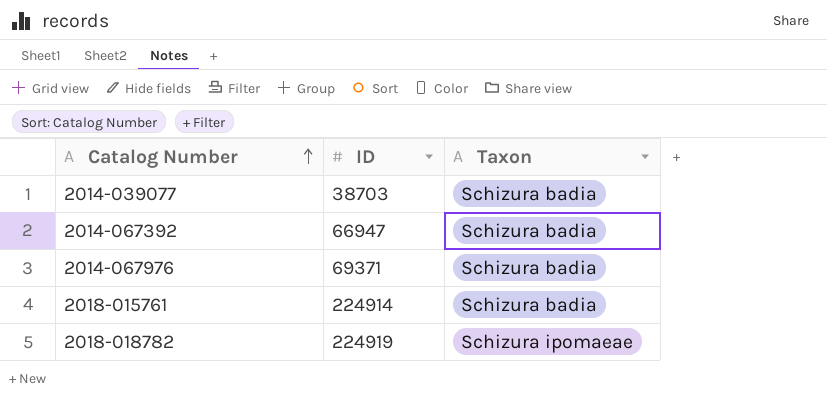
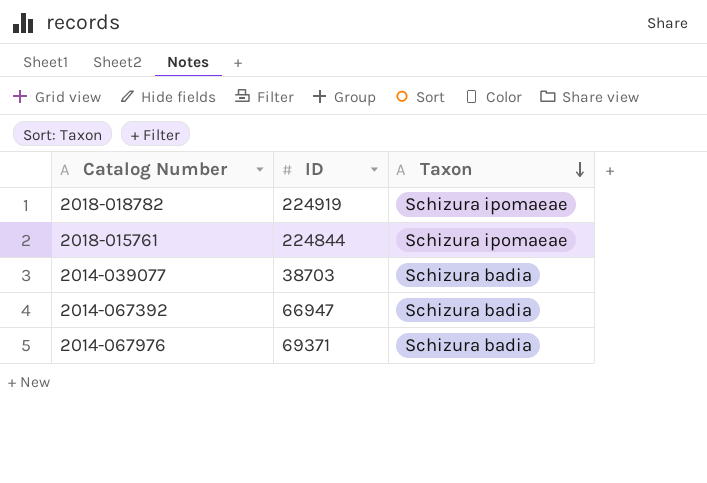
row order: Catalog Number ascending -> Taxon descending
2018-015761 | ID: 224914 -> 224844
2018-015761 | Taxon: Schizura badia -> Schizura ipomaeae

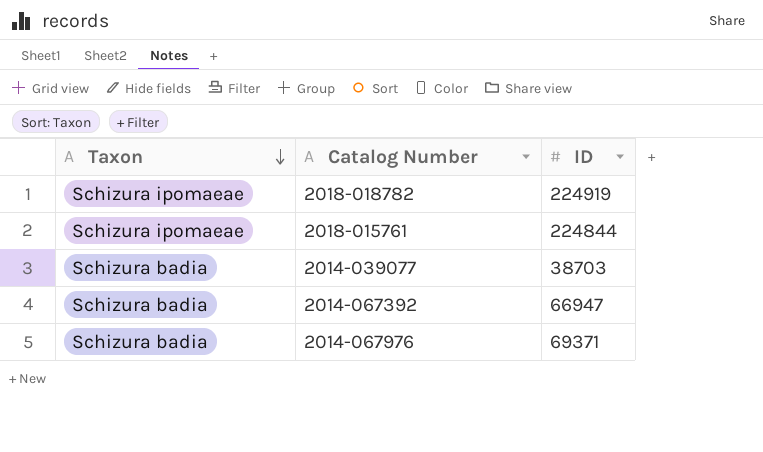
column Taxon | position: 3 -> 1

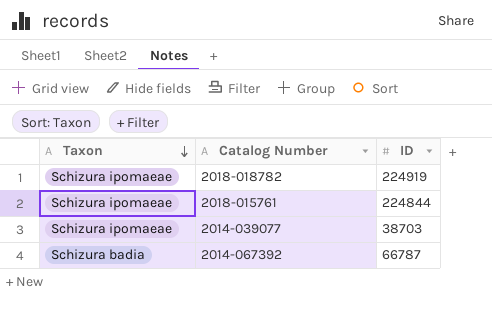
row 2014-067976: Schizura badia | 69371 -> none
2014-039077 | Taxon: Schizura badia -> Schizura ipomaeae
2014-067392 | ID: 66947 -> 66787

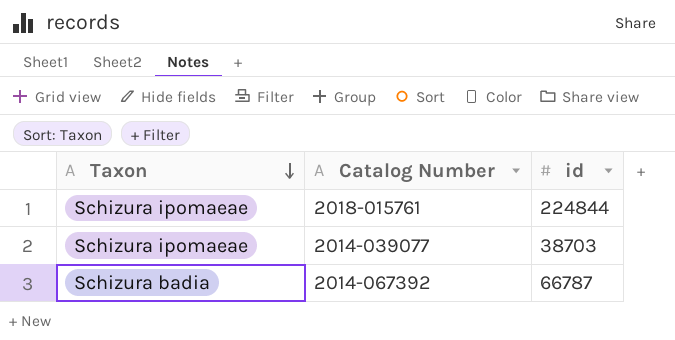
column name: ID -> id
row 2018-018782: Schizura ipomaeae | 224919 -> none

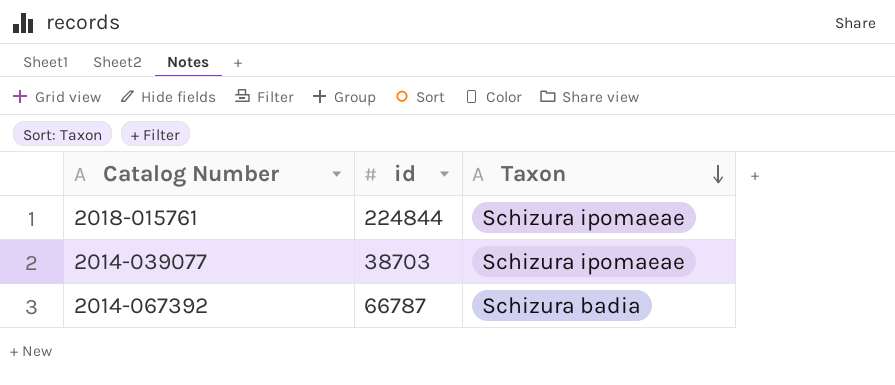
column Taxon | position: 1 -> 3

